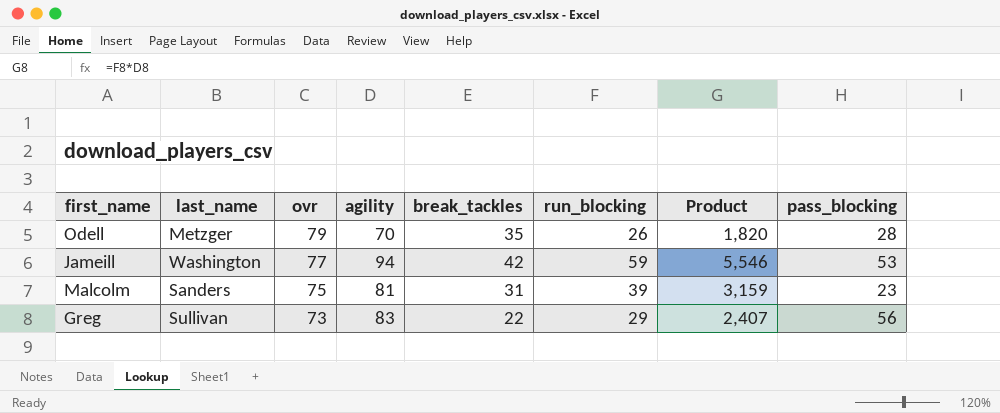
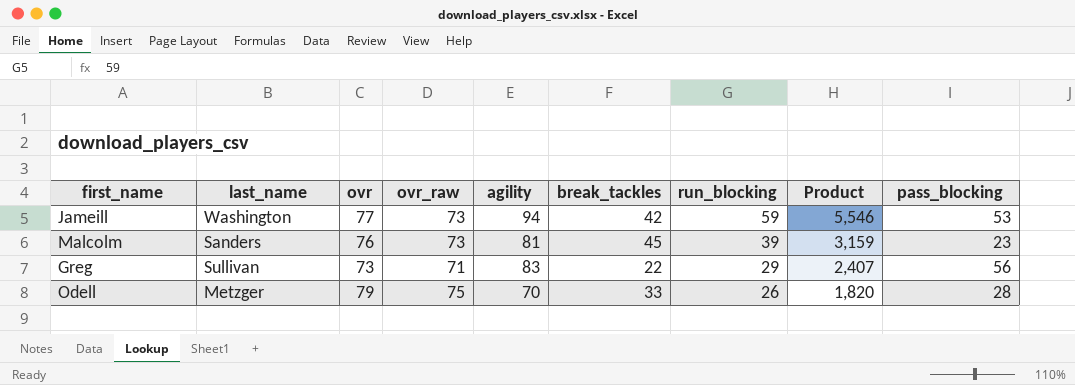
row order: ovr descending -> run_blocking descending
column ovr_raw | position: none -> 4
Malcolm | ovr: 75 -> 76
Malcolm | break_tackles: 31 -> 45
Odell | break_tackles: 35 -> 33

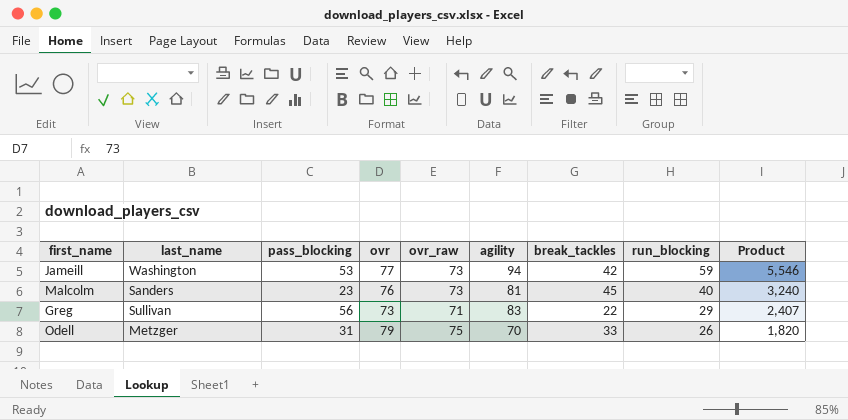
column pass_blocking | position: 9 -> 3
Malcolm | run_blocking: 39 -> 40
Malcolm | Product: 3,159 -> 3,240
Odell | pass_blocking: 28 -> 31

